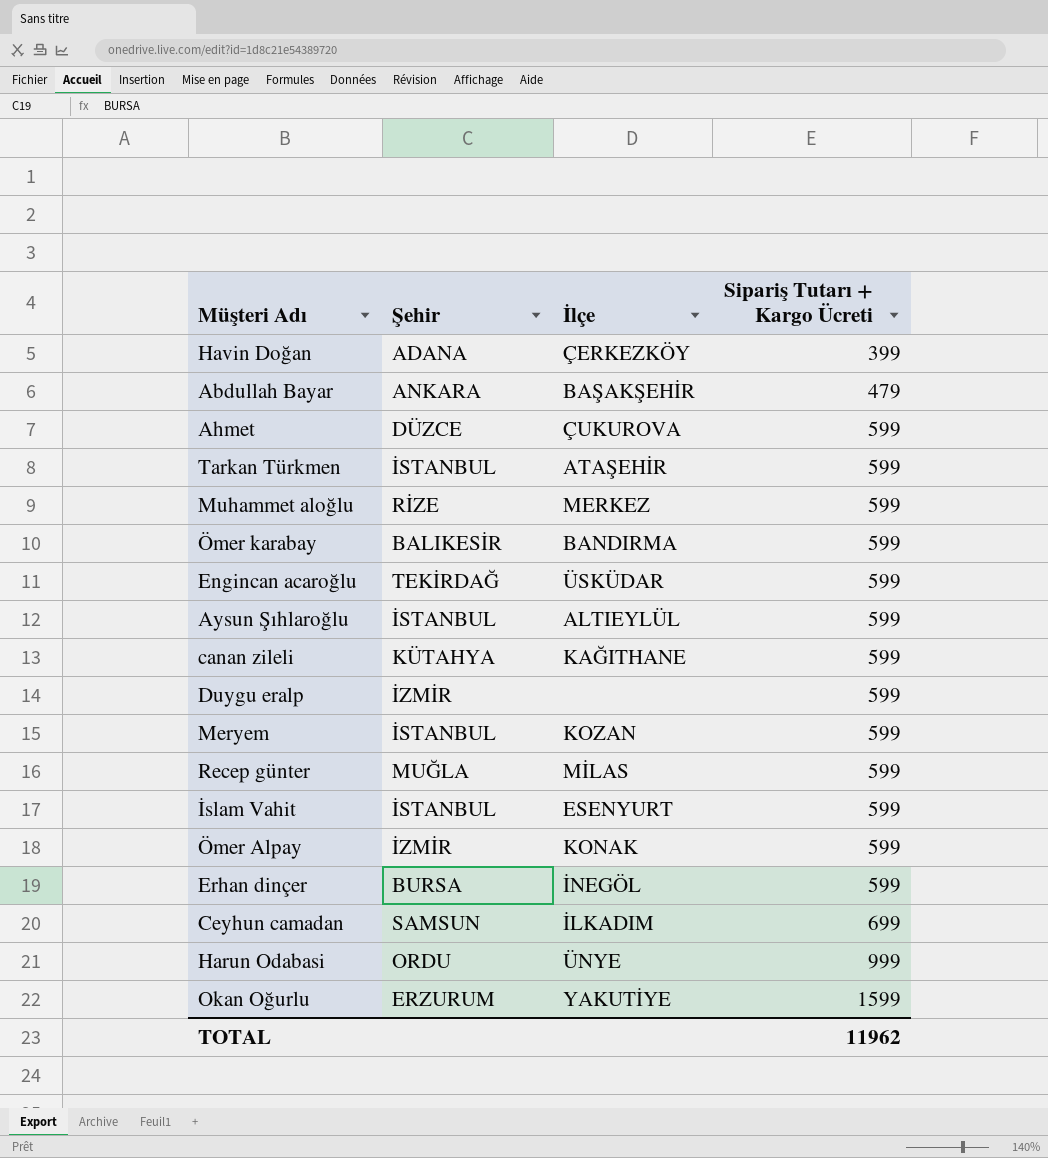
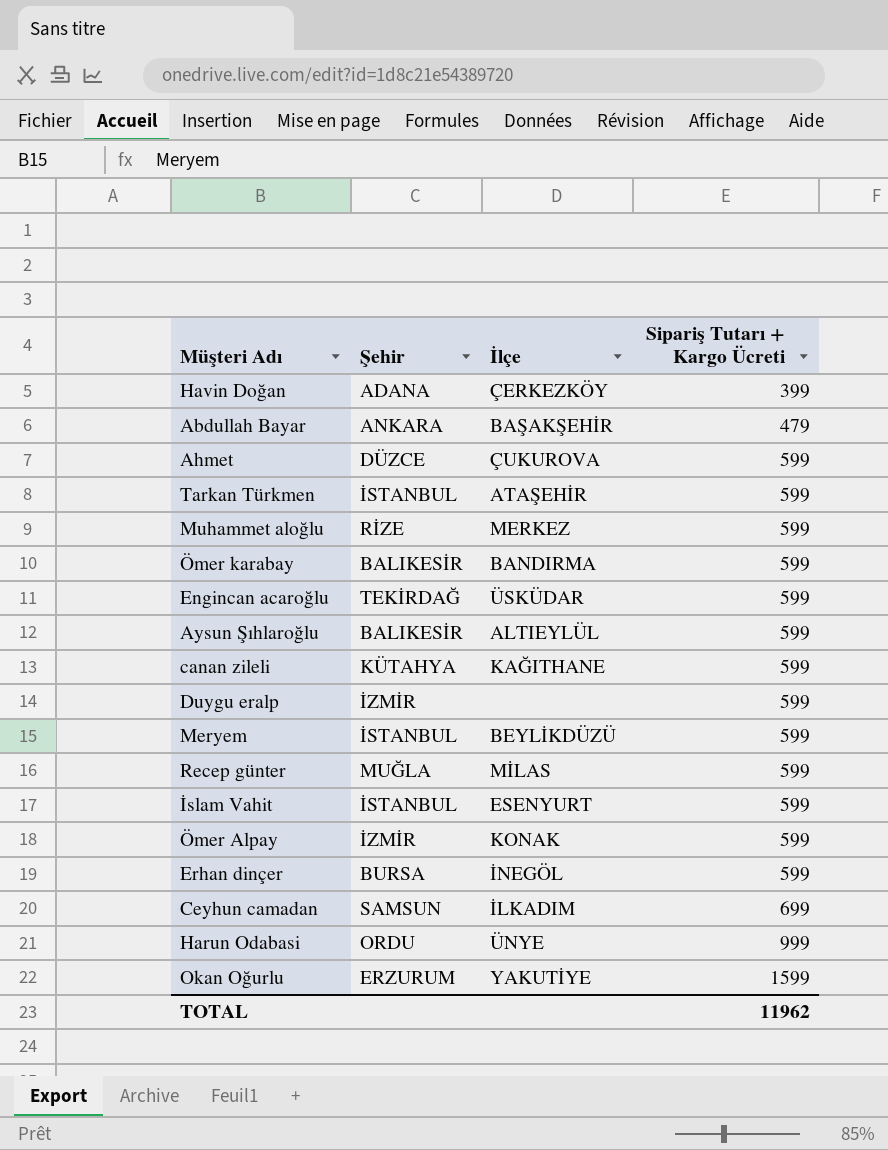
Aysun Şıhlaroğlu | Şehir: İSTANBUL -> BALIKESİR
Meryem | İlçe: KOZAN -> BEYLİKDÜZÜ

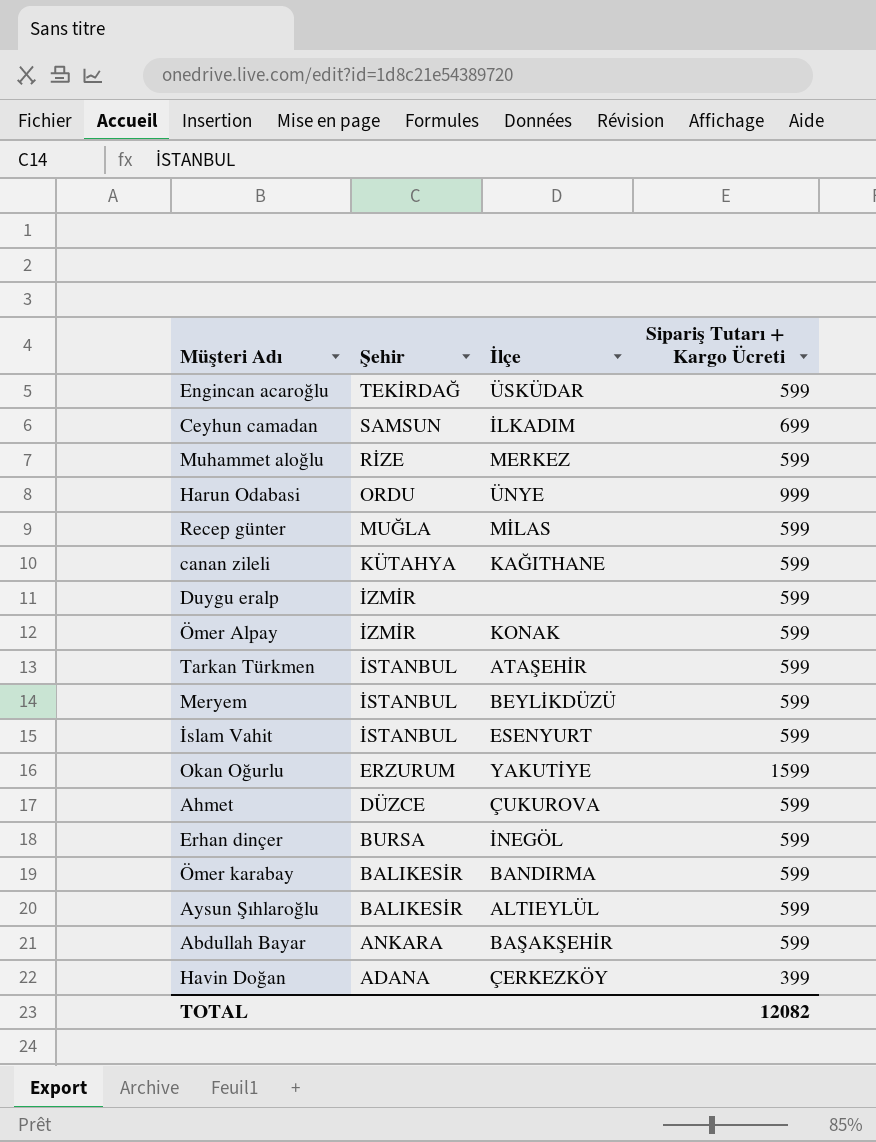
row order: Sipariş Tutarı + Kargo Ücreti ascending -> Şehir descending
Abdullah Bayar | Sipariş Tutarı + Kargo Ücreti: 479 -> 599
TOTAL | Sipariş Tutarı + Kargo Ücreti: 11962 -> 12082

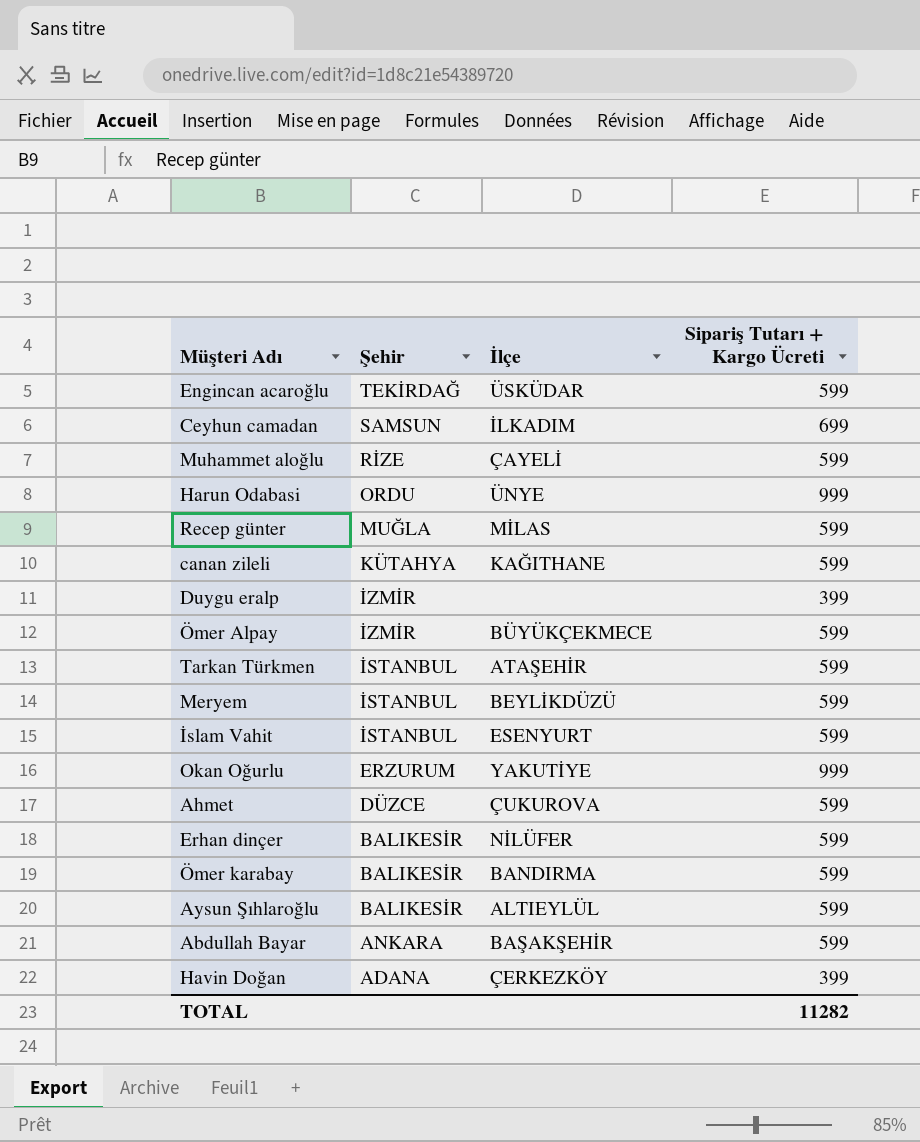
Muhammet aloğlu | İlçe: MERKEZ -> ÇAYELİ
Duygu eralp | Sipariş Tutarı + Kargo Ücreti: 599 -> 399
Ömer Alpay | İlçe: KONAK -> BÜYÜKÇEKMECE
Okan Oğurlu | Sipariş Tutarı + Kargo Ücreti: 1599 -> 999
Erhan dinçer | Şehir: BURSA -> BALIKESİR
Erhan dinçer | İlçe: İNEGÖL -> NİLÜFER
TOTAL | Sipariş Tutarı + Kargo Ücreti: 12082 -> 11282

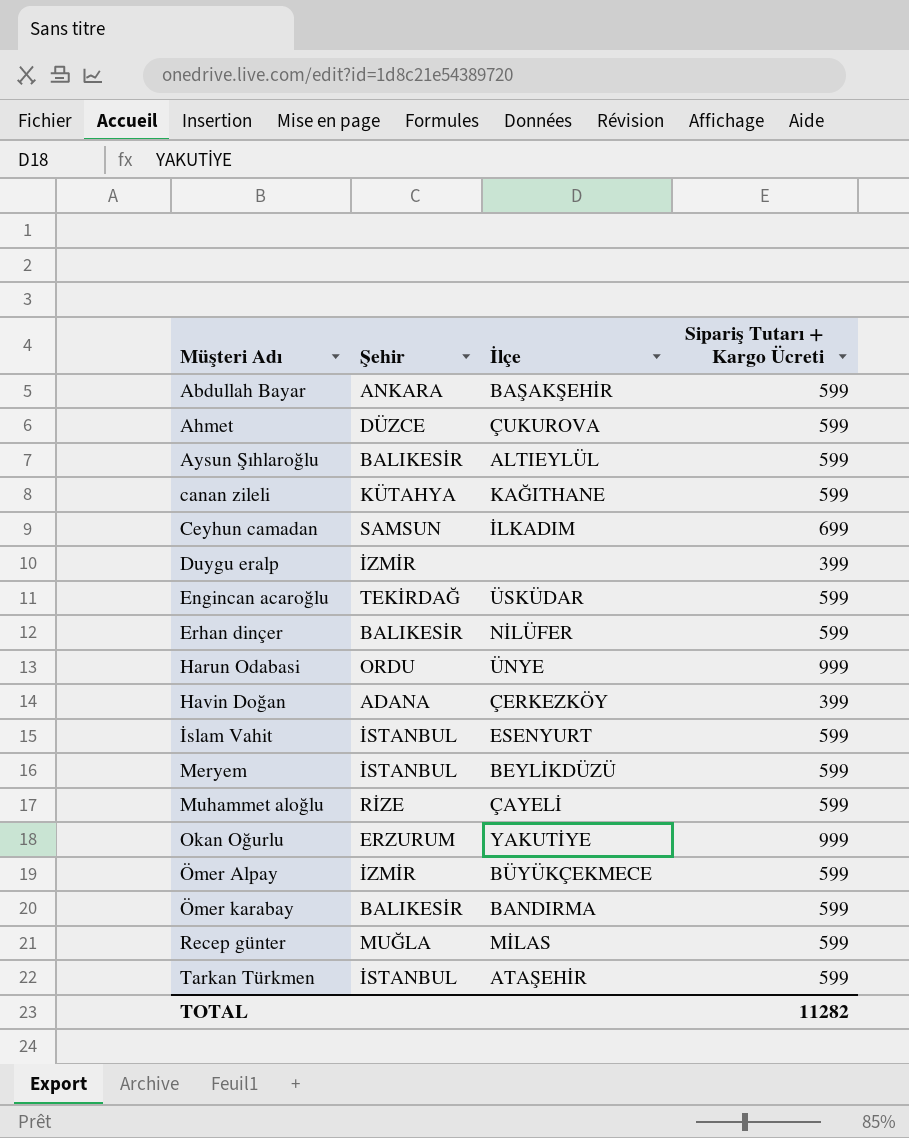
row order: Şehir descending -> Müşteri Adı ascending

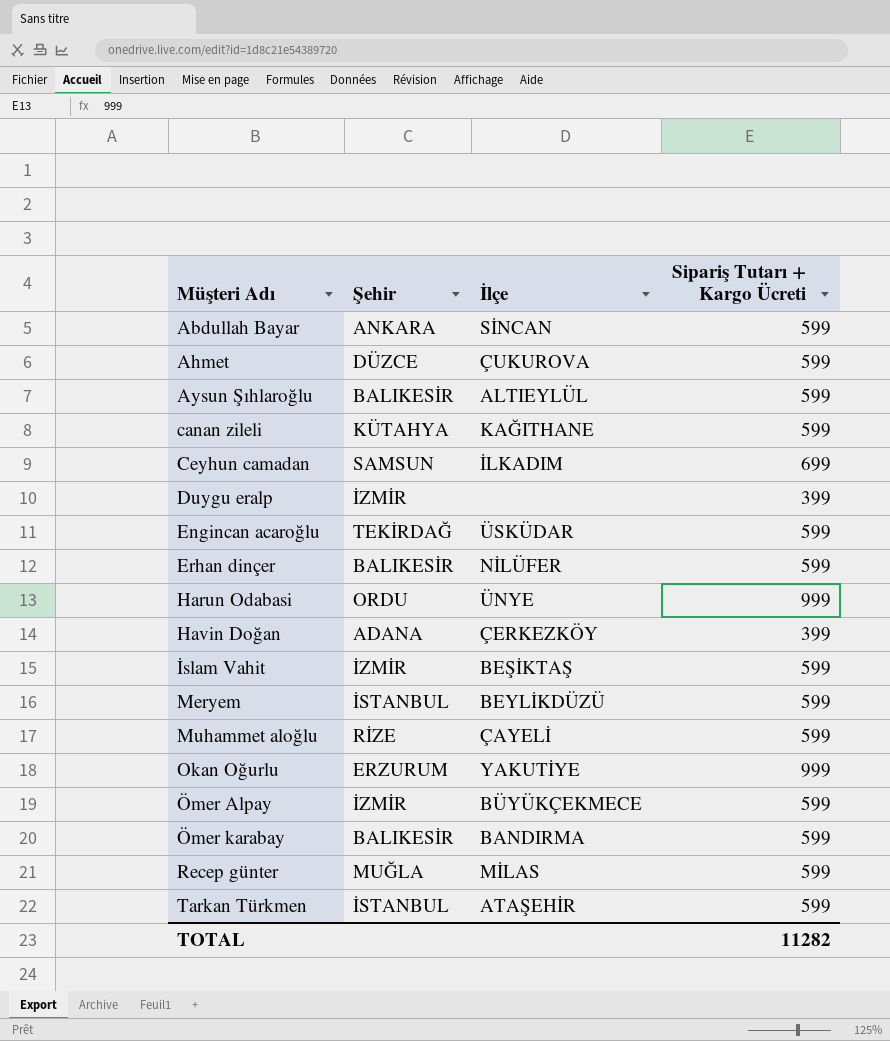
Abdullah Bayar | İlçe: BAŞAKŞEHİR -> SİNCAN
İslam Vahit | Şehir: İSTANBUL -> İZMİR
İslam Vahit | İlçe: ESENYURT -> BEŞİKTAŞ

